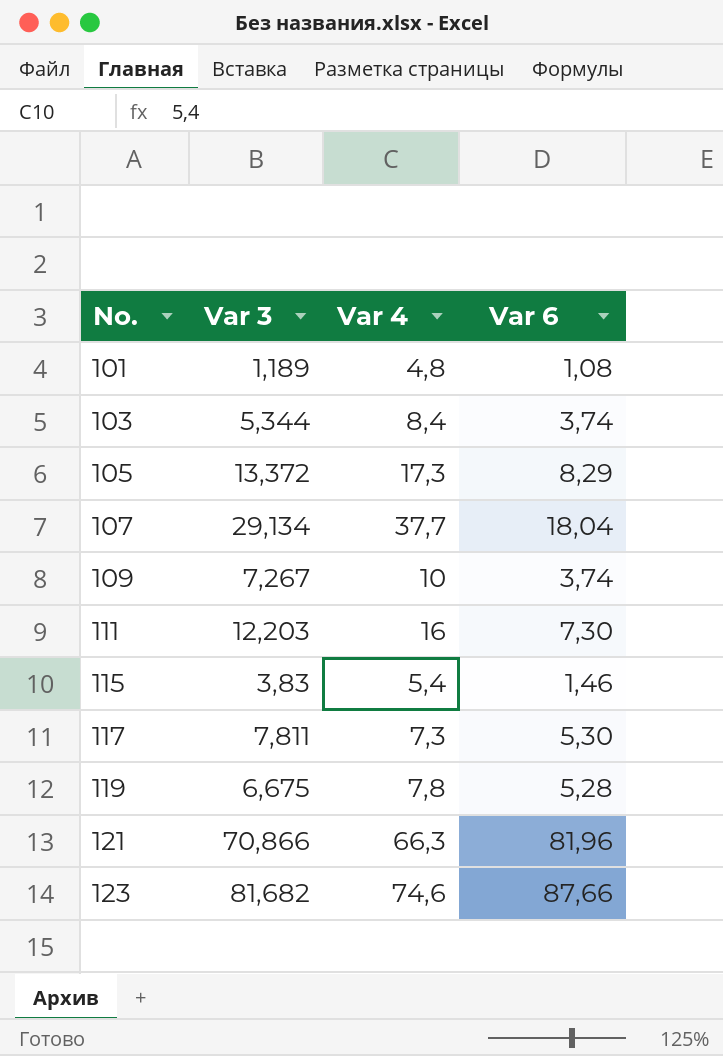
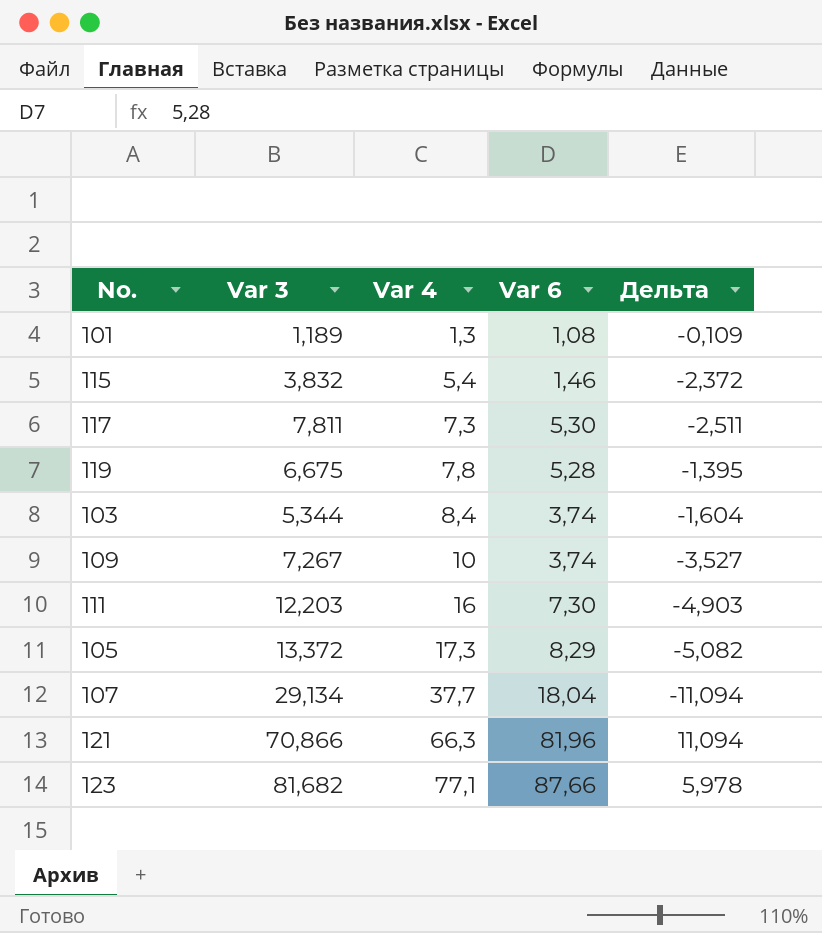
row order: No. ascending -> Var 4 ascending
column Дельта | formula: none -> [Var 6] - [Var 3]
101 | Var 4: 4,8 -> 1,3
115 | Var 3: 3,83 -> 3,832
123 | Var 4: 74,6 -> 77,1

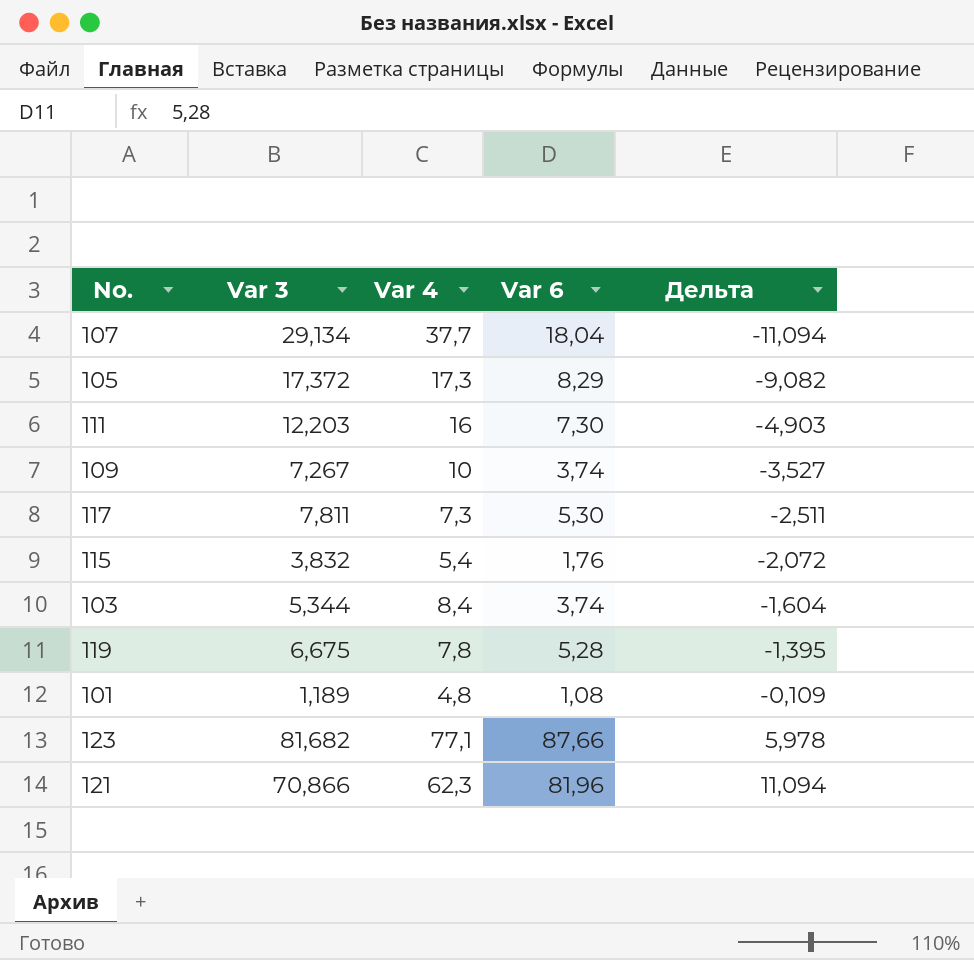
row order: Var 4 ascending -> Дельта ascending
105 | Var 3: 13,372 -> 17,372
105 | Дельта: -5,082 -> -9,082
115 | Var 6: 1,46 -> 1,76
115 | Дельта: -2,372 -> -2,072
101 | Var 4: 1,3 -> 4,8
121 | Var 4: 66,3 -> 62,3

